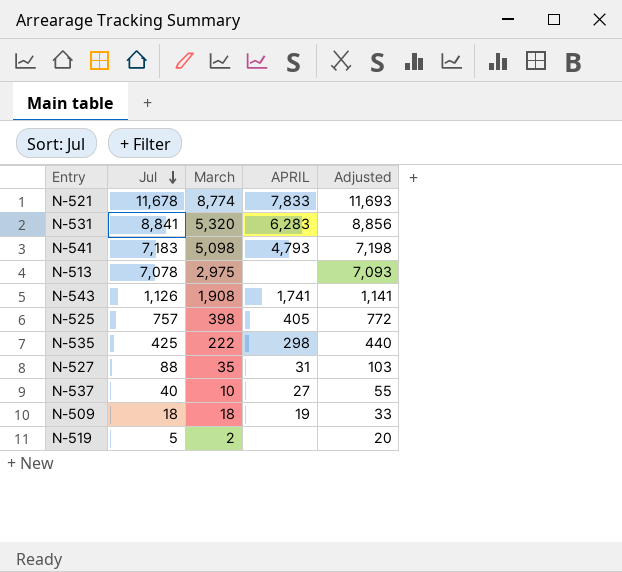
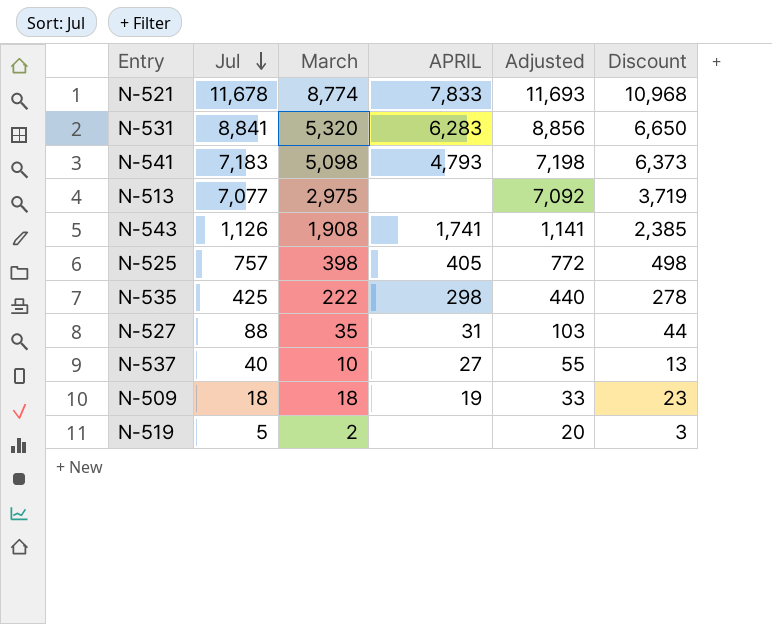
column Discount | formula: none -> [March] * 1.25
N-513 | Jul: 7,078 -> 7,077
N-513 | Adjusted: 7,093 -> 7,092

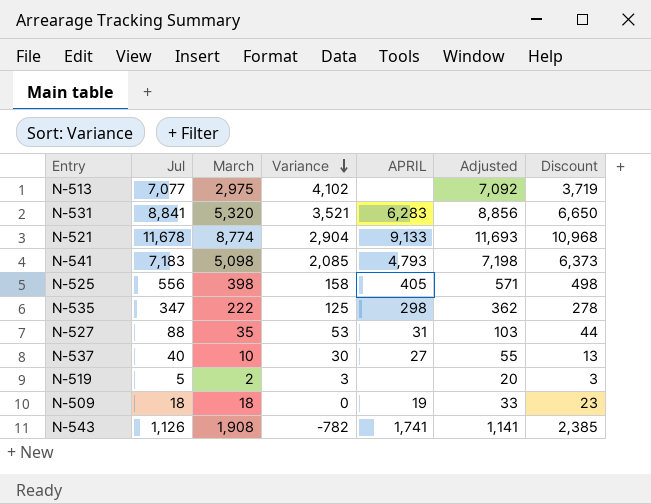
row order: Jul descending -> Variance descending
column Variance | formula: none -> [Jul] - [March]
N-521 | APRIL: 7,833 -> 9,133
N-525 | Jul: 757 -> 556
N-525 | Adjusted: 772 -> 571
N-535 | Jul: 425 -> 347
N-535 | Adjusted: 440 -> 362

